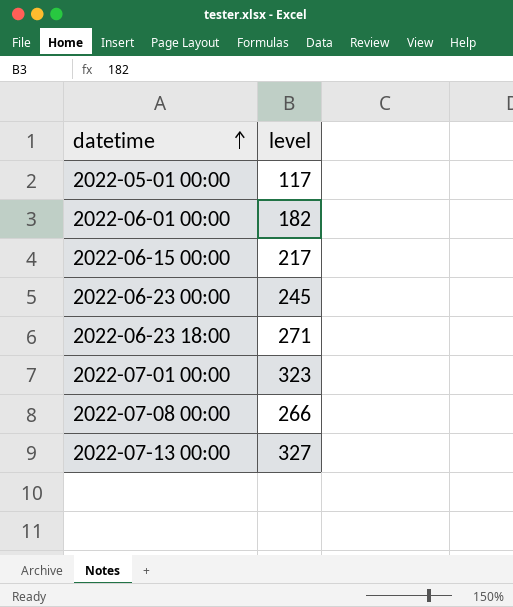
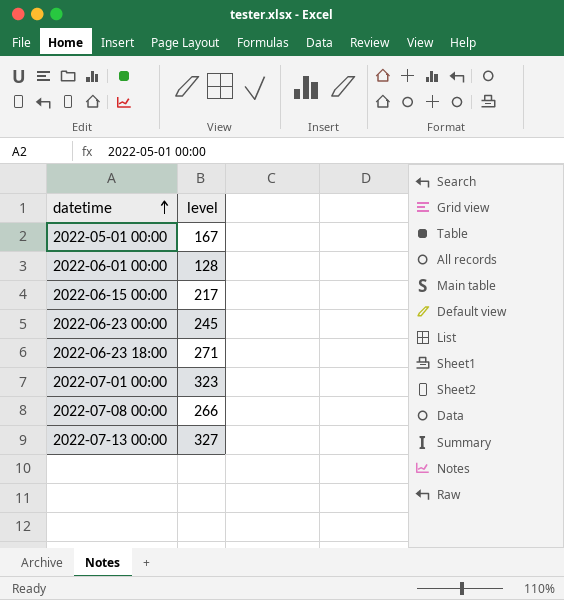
2022-05-01 00:00 | level: 117 -> 167
2022-06-01 00:00 | level: 182 -> 128

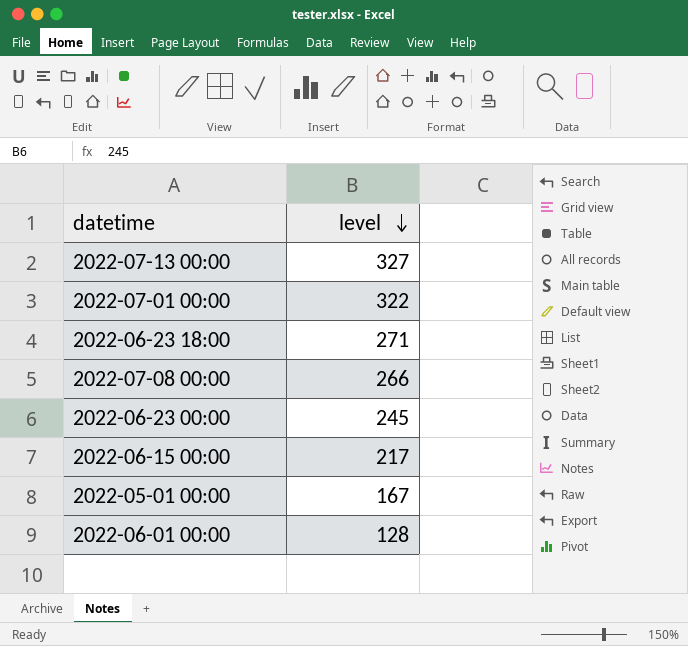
row order: datetime ascending -> level descending
2022-07-01 00:00 | level: 323 -> 322

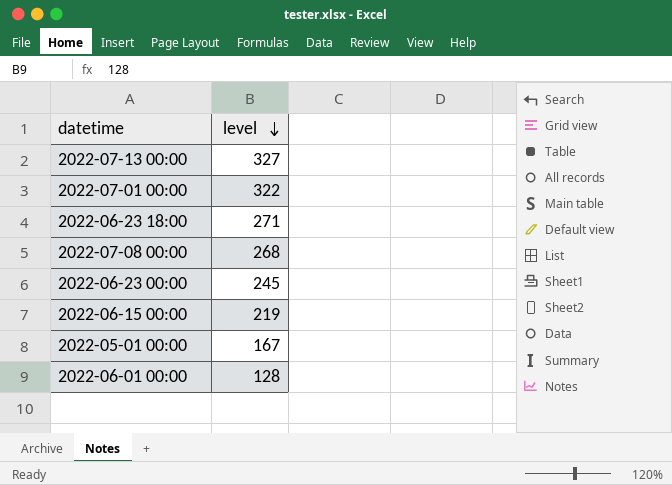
2022-07-08 00:00 | level: 266 -> 268
2022-06-15 00:00 | level: 217 -> 219

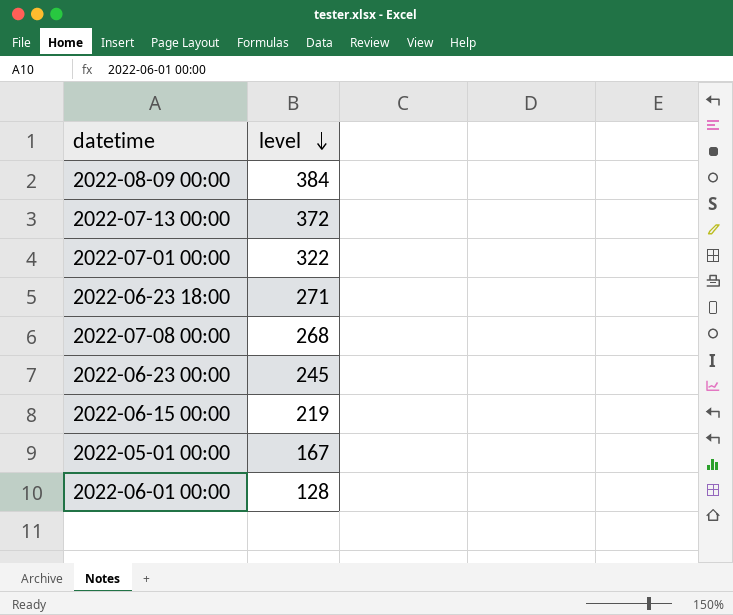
row 2022-08-09 00:00: none -> 384
2022-07-13 00:00 | level: 327 -> 372

